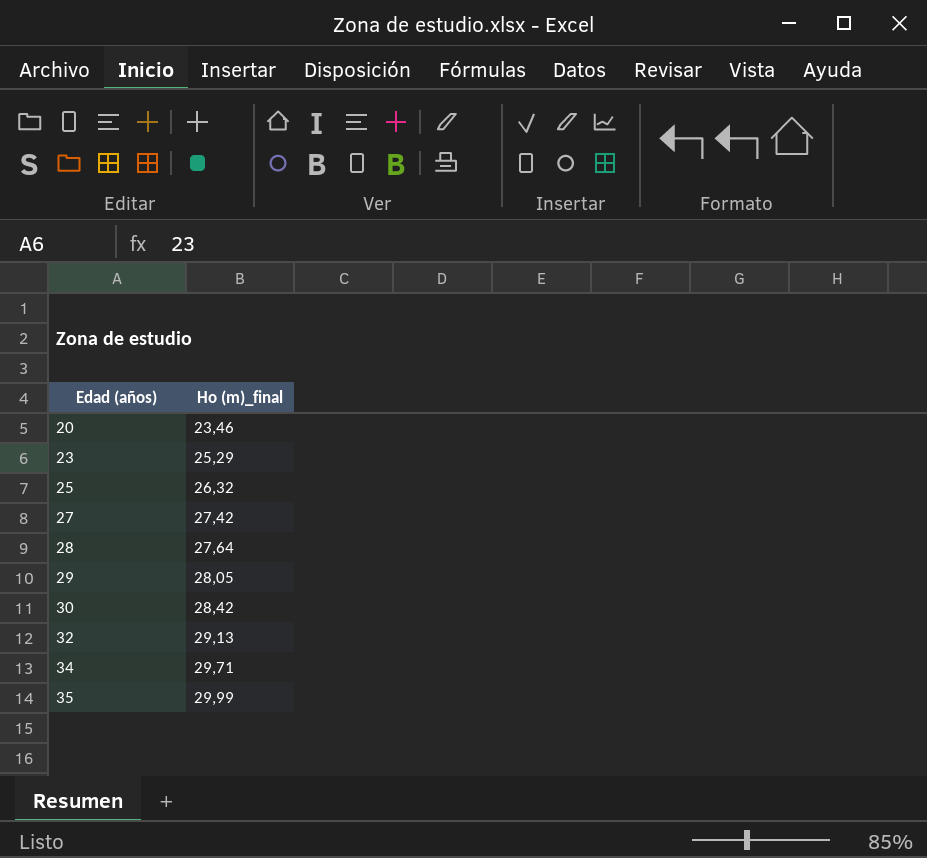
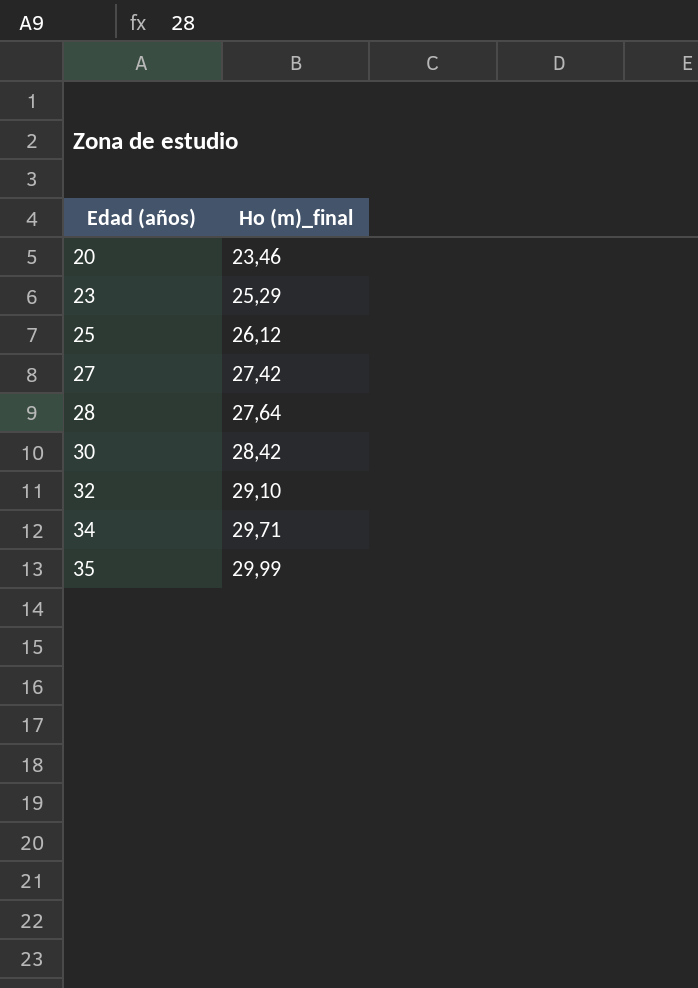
row 29: 28,05 -> none
25 | Ho (m)_final: 26,32 -> 26,12
32 | Ho (m)_final: 29,13 -> 29,10

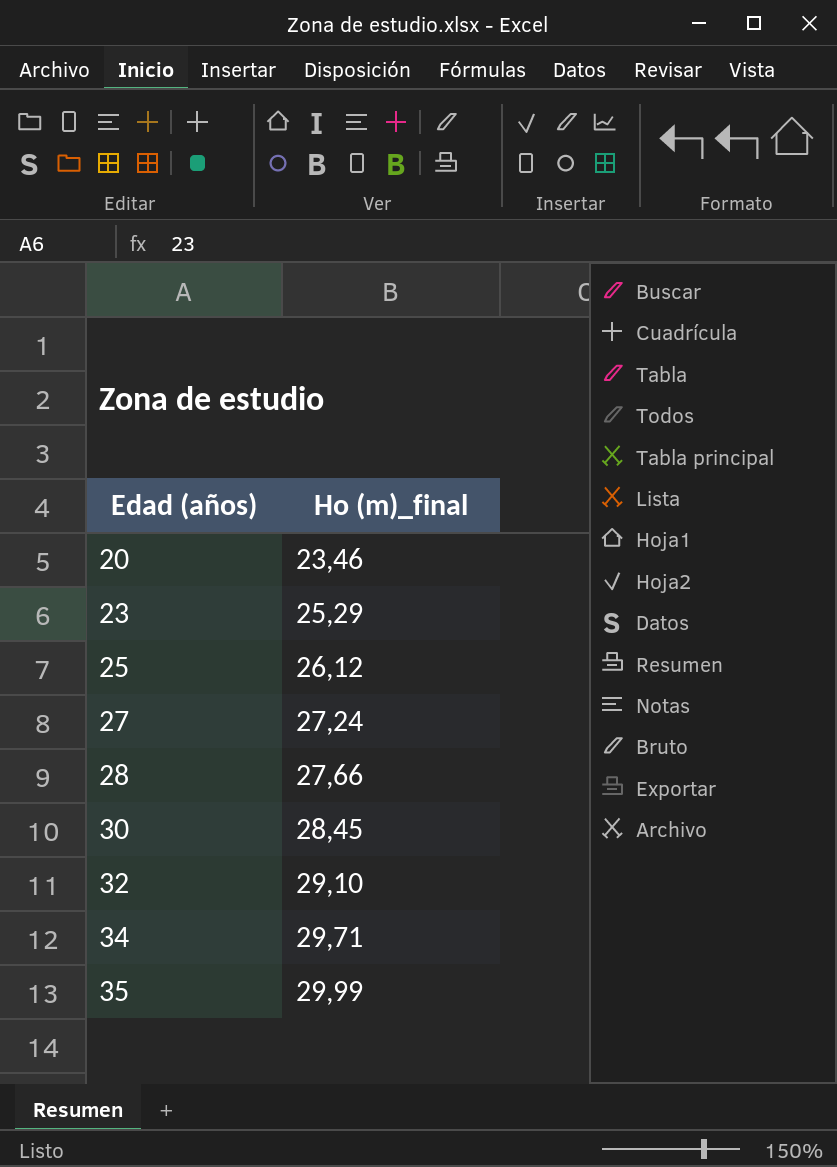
27 | Ho (m)_final: 27,42 -> 27,24
28 | Ho (m)_final: 27,64 -> 27,66
30 | Ho (m)_final: 28,42 -> 28,45

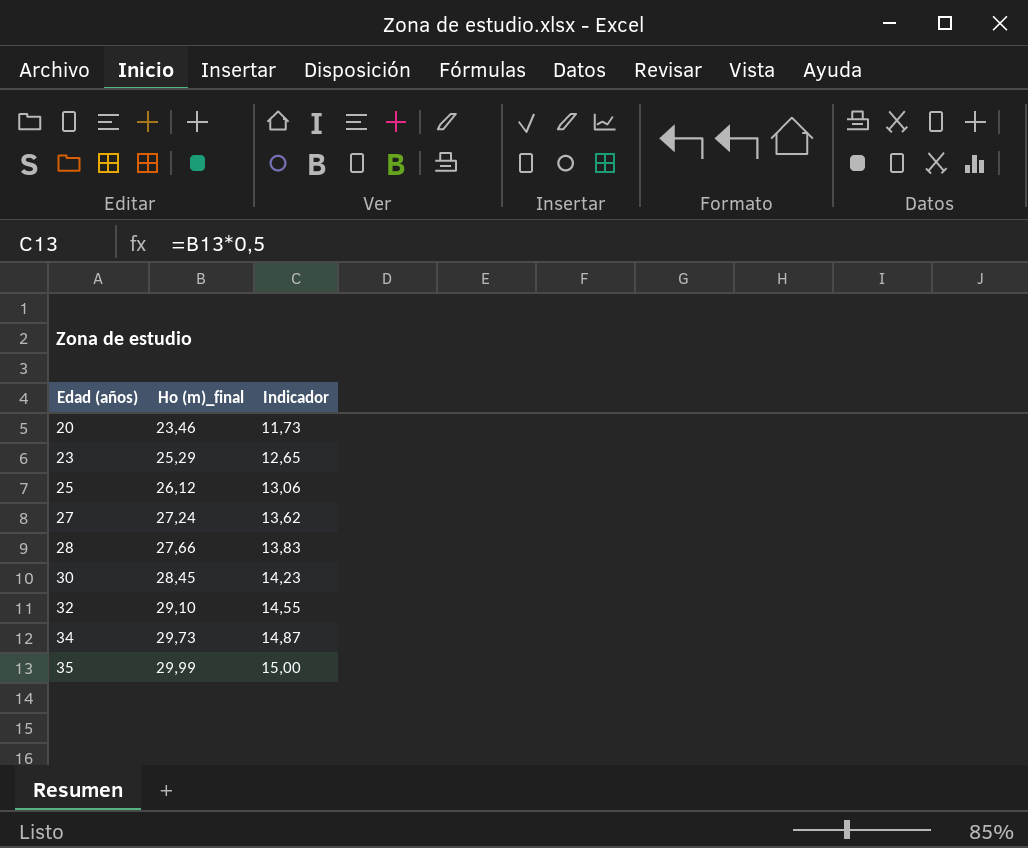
column Indicador | formula: none -> [Ho (m)_final] * 0,5
34 | Ho (m)_final: 29,71 -> 29,73

